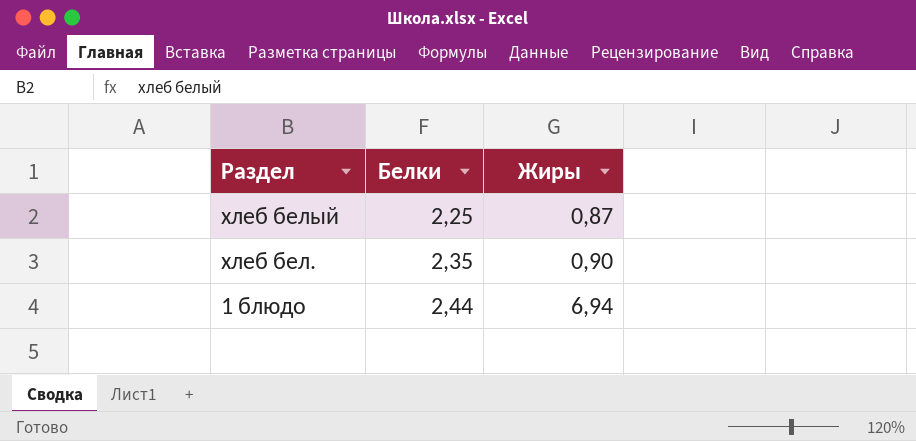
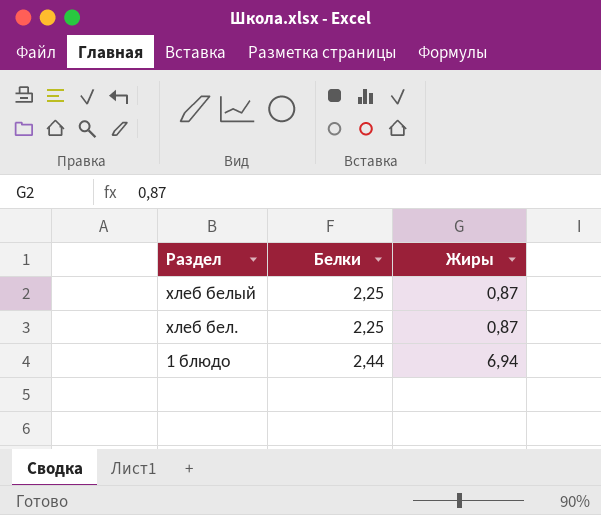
хлеб бел. | Белки: 2,35 -> 2,25
хлеб бел. | Жиры: 0,90 -> 0,87

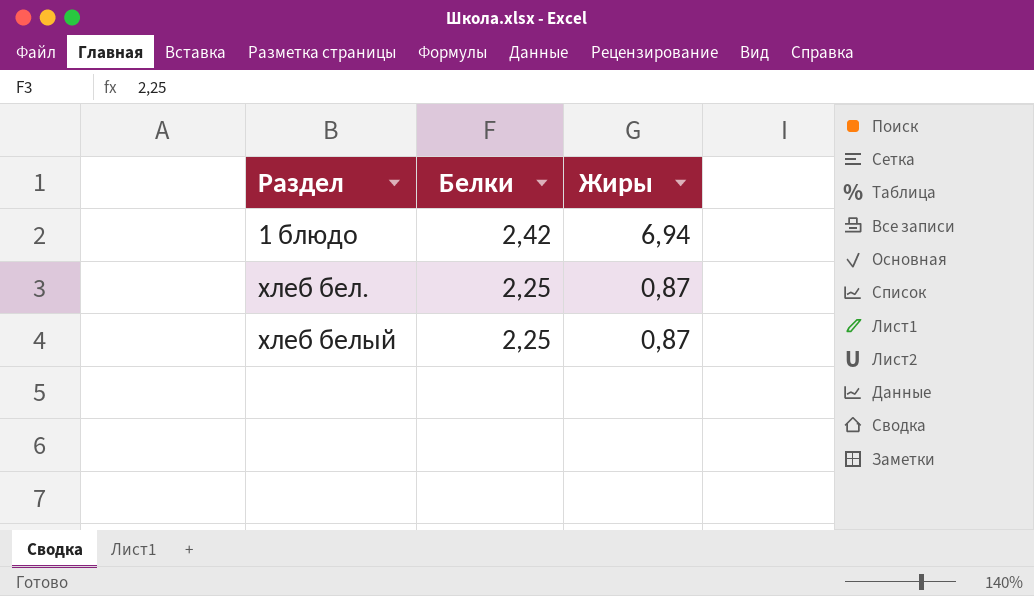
row order: Раздел descending -> Раздел ascending
1 блюдо | Белки: 2,44 -> 2,42

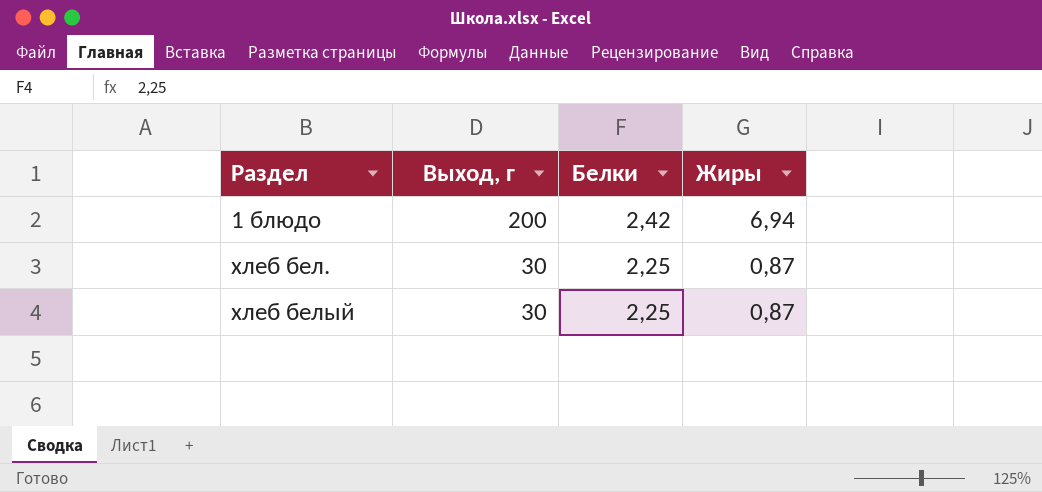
column Выход, г | position: none -> 2

